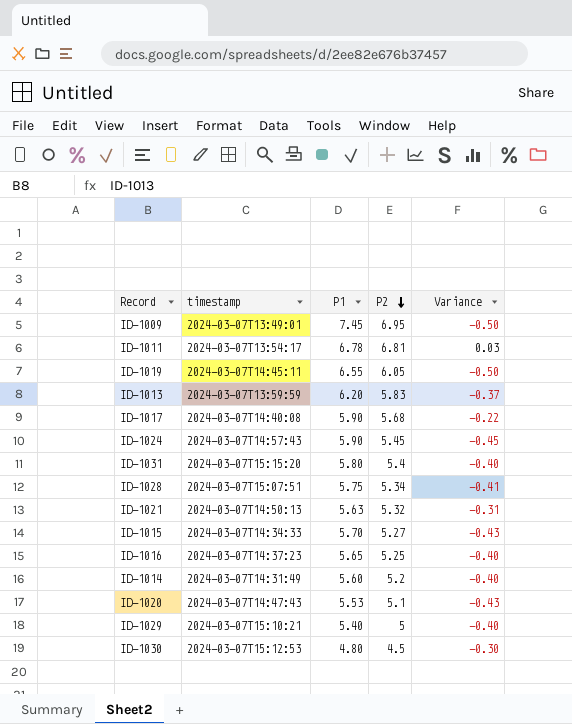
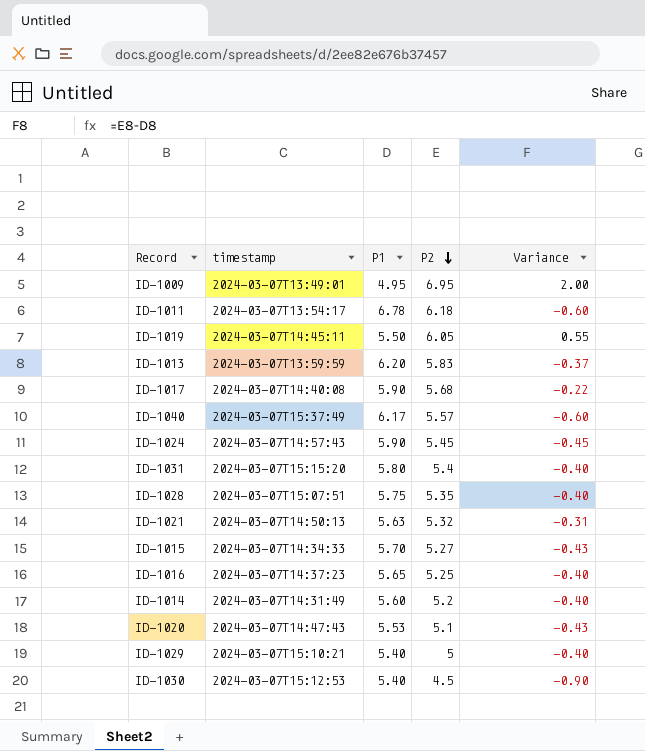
ID-1009 | P1: 7.45 -> 4.95
ID-1009 | Variance: -0.50 -> 2.00
ID-1011 | P2: 6.81 -> 6.18
ID-1011 | Variance: 0.03 -> -0.60
ID-1019 | P1: 6.55 -> 5.50
ID-1019 | Variance: -0.50 -> 0.55
row ID-1040: none -> 2024-03-07T15:37:49 | 6.17 | 5.57 | -0.60
ID-1028 | P2: 5.34 -> 5.35
ID-1028 | Variance: -0.41 -> -0.40
ID-1030 | P1: 4.80 -> 5.40
ID-1030 | Variance: -0.30 -> -0.90

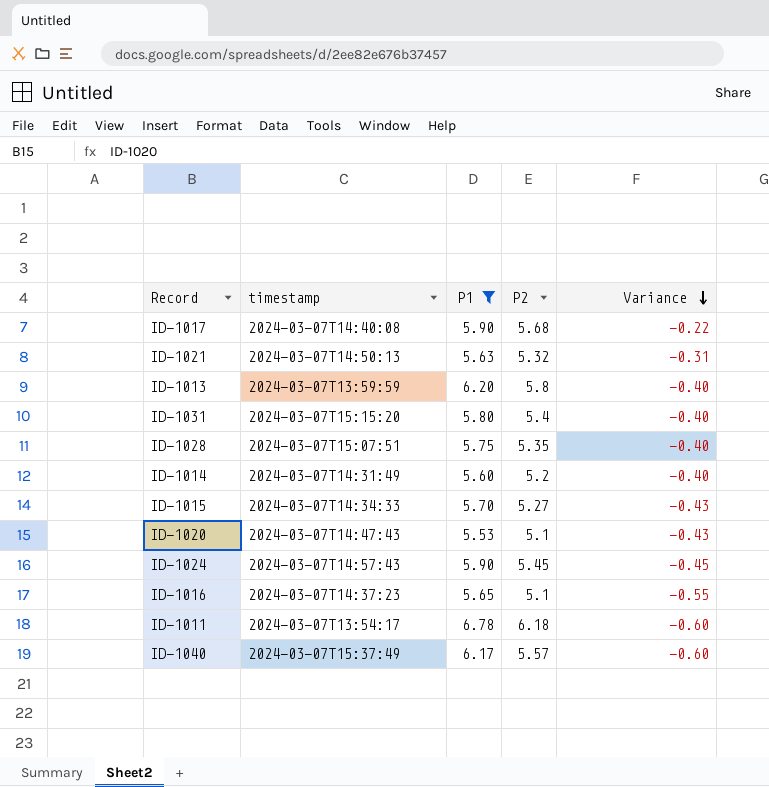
filter: none -> P1 >= 5.53
row order: P2 descending -> Variance descending
ID-1013 | P2: 5.83 -> 5.8
ID-1013 | Variance: -0.37 -> -0.40
ID-1016 | P2: 5.25 -> 5.1
ID-1016 | Variance: -0.40 -> -0.55

